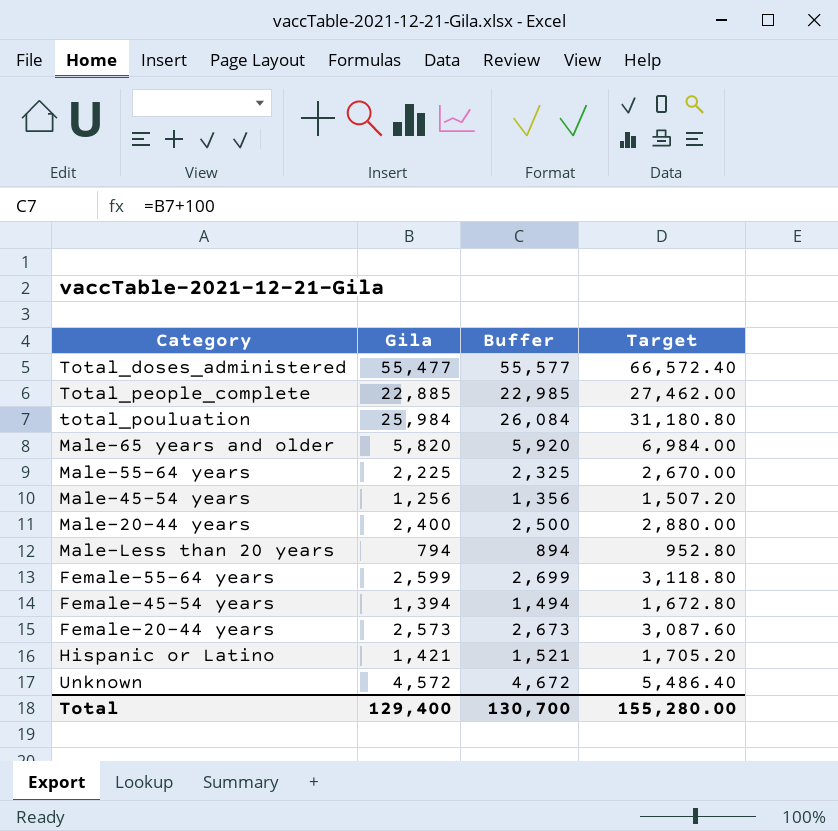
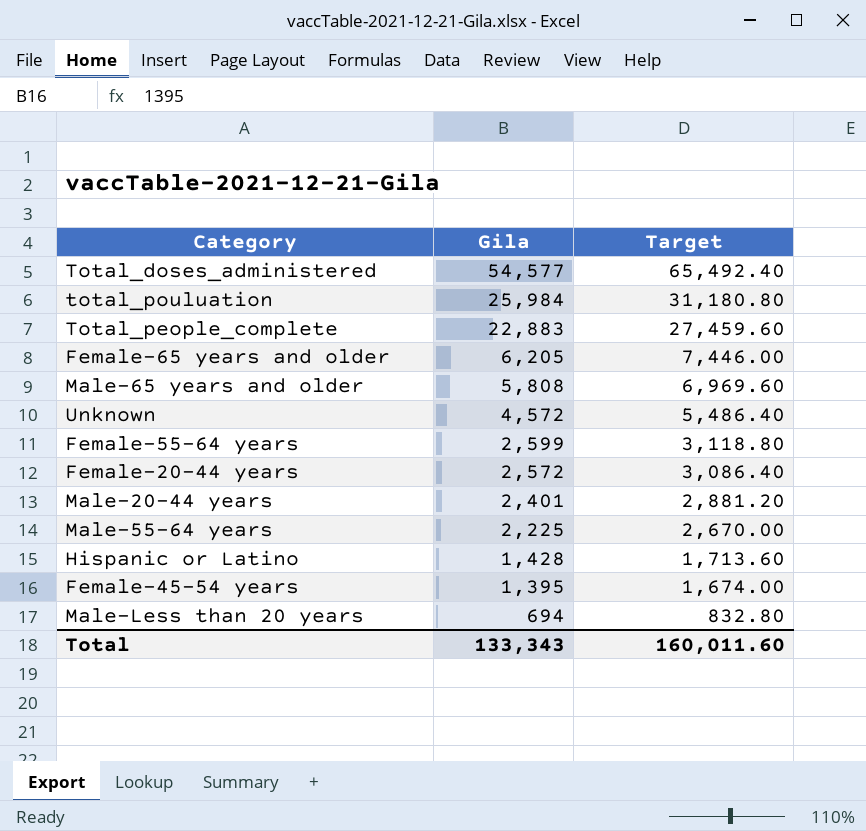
row order: none -> Gila descending
column Buffer | formula: [Gila] + 100 -> none
row Male-45-54 years: 1,256 | 1,356 | 1,507.20 -> none
Total_doses_administered | Gila: 55,477 -> 54,577
Total_doses_administered | Target: 66,572.40 -> 65,492.40
Total_people_complete | Gila: 22,885 -> 22,883
Total_people_complete | Target: 27,462.00 -> 27,459.60
row Female-65 years and older: none -> 6,205 | 7,446.00
Male-65 years and older | Gila: 5,820 -> 5,808
Male-65 years and older | Target: 6,984.00 -> 6,969.60
Female-20-44 years | Gila: 2,573 -> 2,572
Female-20-44 years | Target: 3,087.60 -> 3,086.40
Male-20-44 years | Gila: 2,400 -> 2,401
Male-20-44 years | Target: 2,880.00 -> 2,881.20
Hispanic or Latino | Gila: 1,421 -> 1,428
Hispanic or Latino | Target: 1,705.20 -> 1,713.60
Female-45-54 years | Gila: 1,394 -> 1,395
Female-45-54 years | Target: 1,672.80 -> 1,674.00
Male-Less than 20 years | Gila: 794 -> 694
Male-Less than 20 years | Target: 952.80 -> 832.80
Total | Gila: 129,400 -> 133,343
Total | Target: 155,280.00 -> 160,011.60

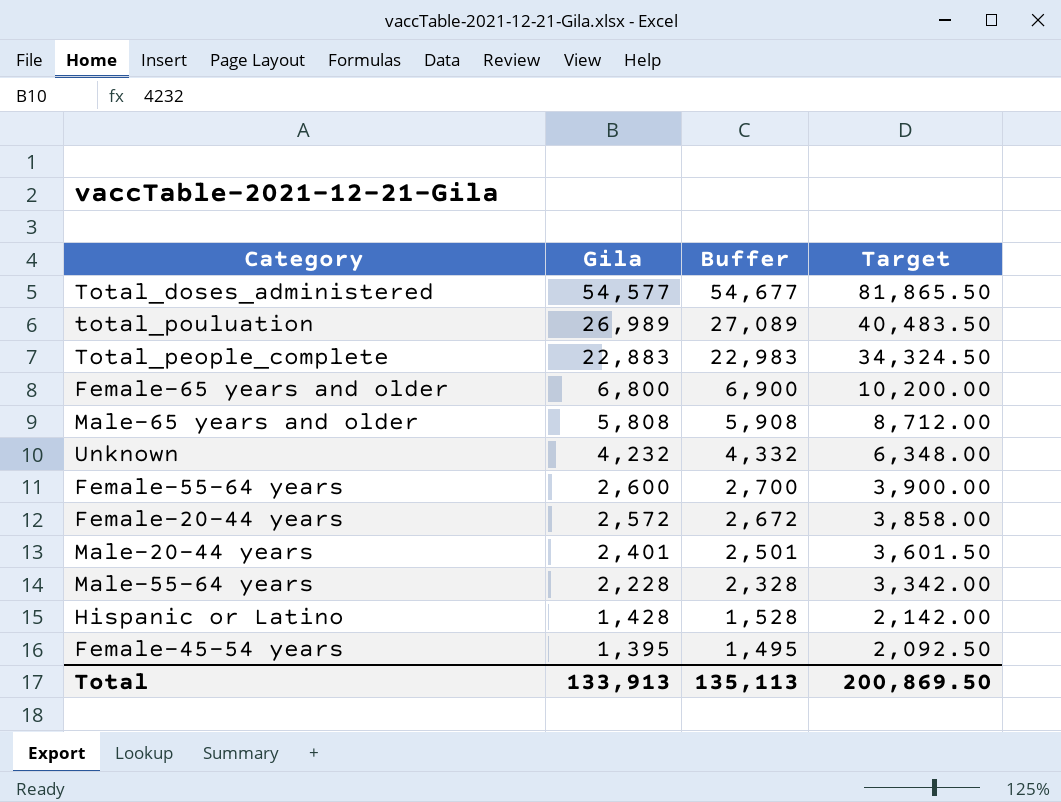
column Buffer | formula: none -> [Gila] + 100
column Target | formula: [Gila] * 1.2 -> [Gila] * 1.5
row Male-Less than 20 years: 694 | 832.80 -> none
total_pouluation | Gila: 25,984 -> 26,989
Female-65 years and older | Gila: 6,205 -> 6,800
Unknown | Gila: 4,572 -> 4,232
Female-55-64 years | Gila: 2,599 -> 2,600
Male-55-64 years | Gila: 2,225 -> 2,228
Total | Gila: 133,343 -> 133,913
Total | Target: 160,011.60 -> 200,869.50

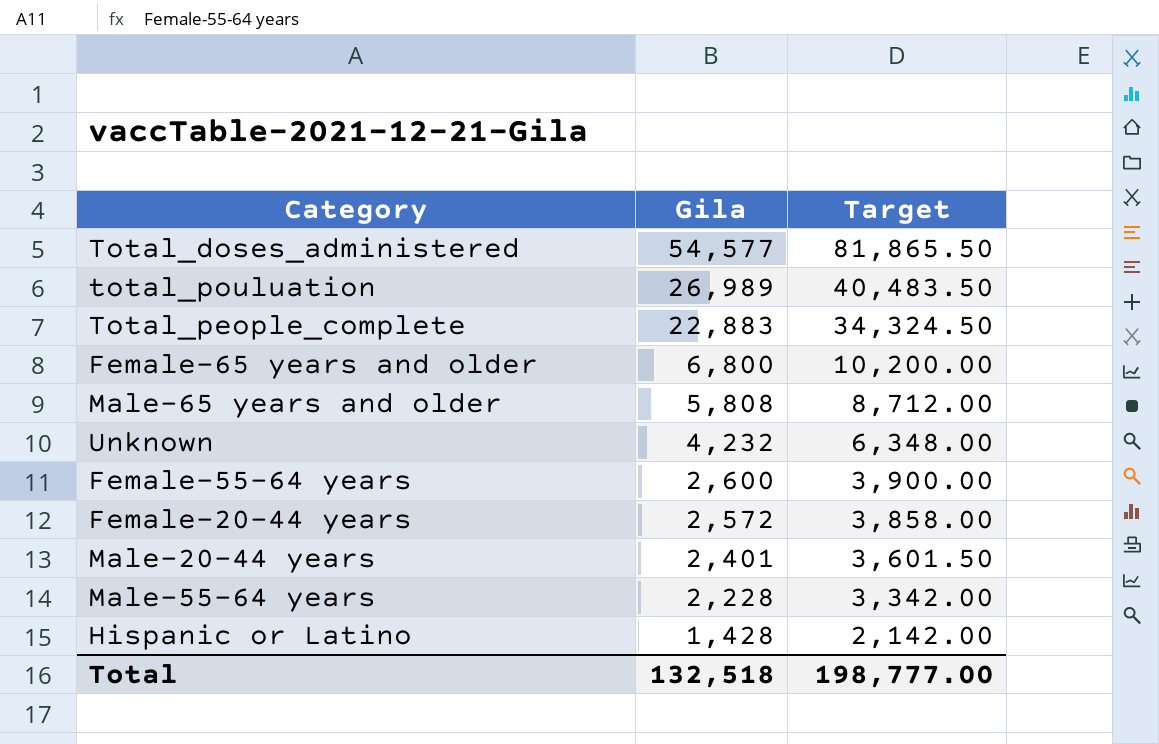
column Buffer | formula: [Gila] + 100 -> none
row Female-45-54 years: 1,395 | 1,495 | 2,092.50 -> none
Total | Gila: 133,913 -> 132,518
Total | Target: 200,869.50 -> 198,777.00

